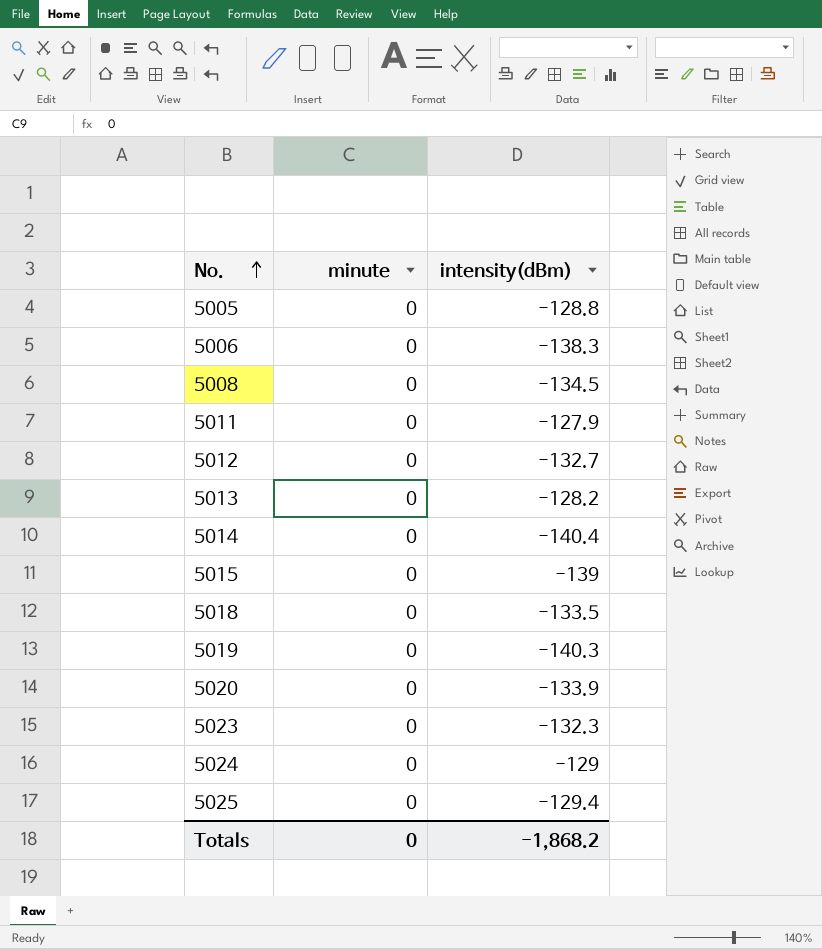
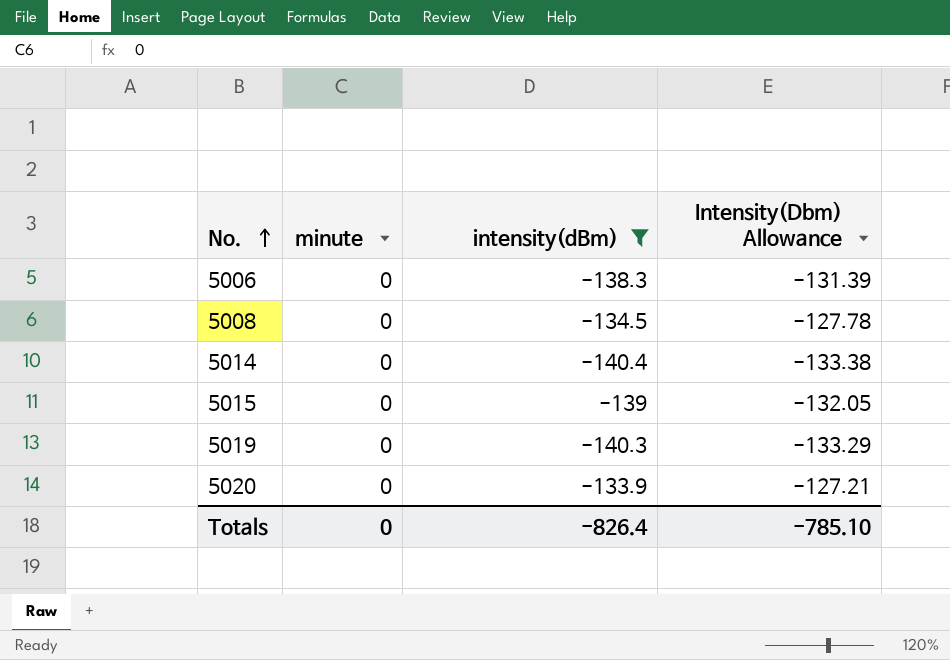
filter: none -> intensity(dBm) <= -133.9
column Intensity(Dbm) Allowance | formula: none -> [intensity(dBm)] * 0.95
Totals | intensity(dBm): -1,868.2 -> -826.4

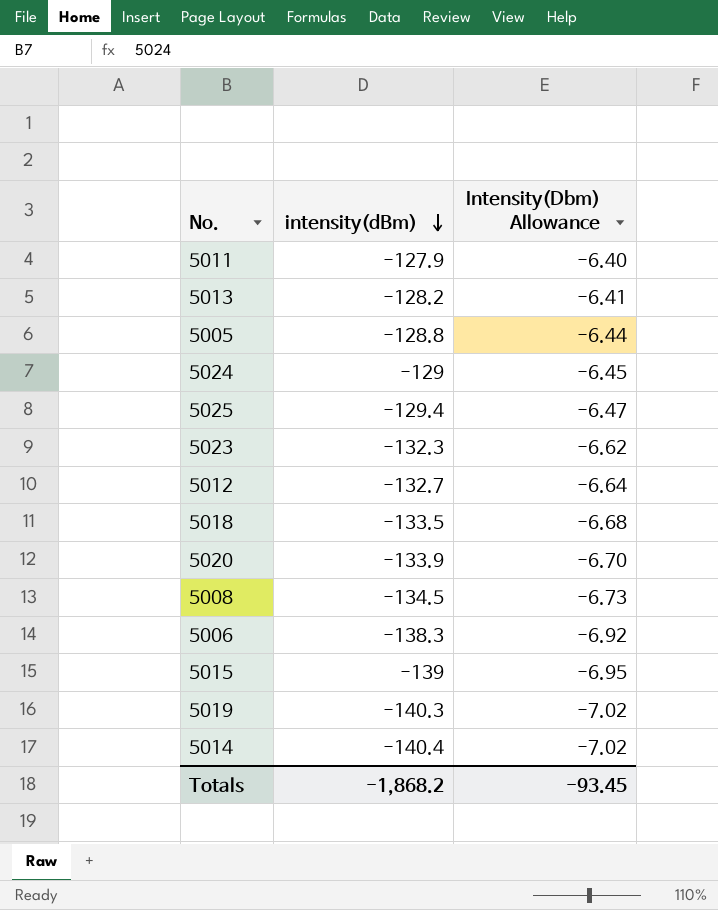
filter: intensity(dBm) <= -133.9 -> none
row order: No. ascending -> intensity(dBm) descending
column minute | position: 2 -> none
column Intensity(Dbm) Allowance | formula: [intensity(dBm)] * 0.95 -> [intensity(dBm)] * 0.05
Totals | intensity(dBm): -826.4 -> -1,868.2
Totals | Intensity(Dbm) Allowance: -785.10 -> -93.45

